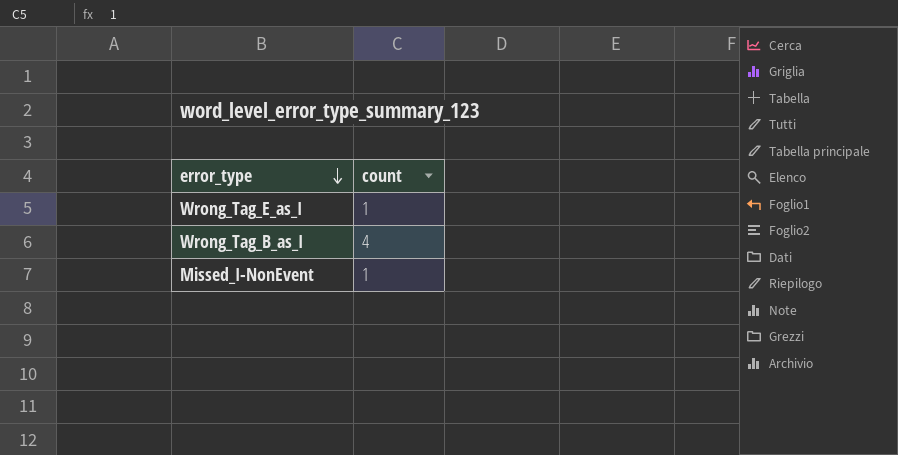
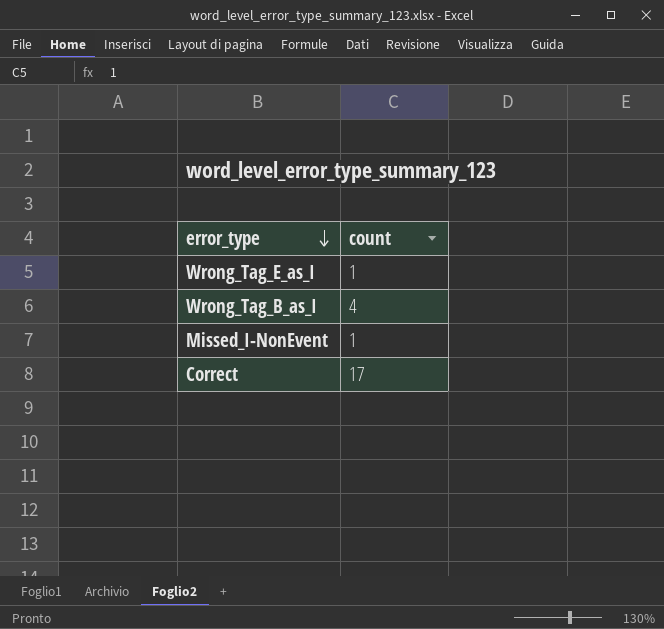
row Correct: none -> 17

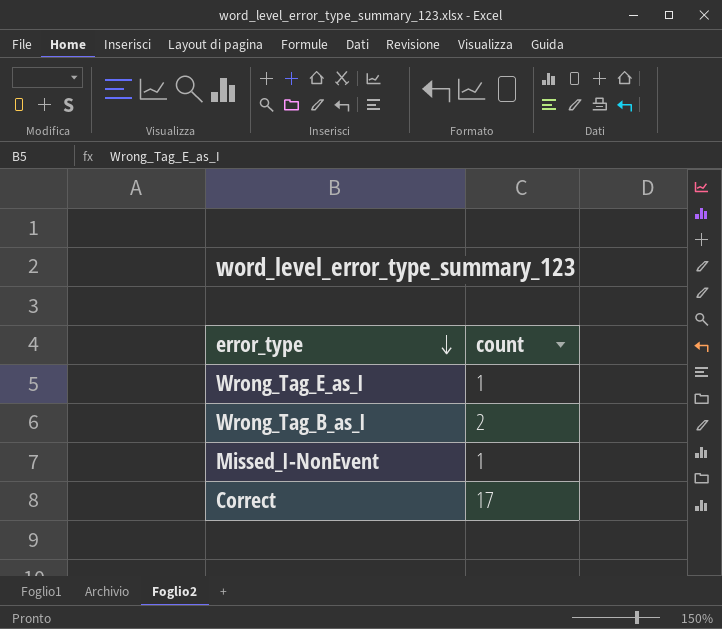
Wrong_Tag_B_as_I | count: 4 -> 2

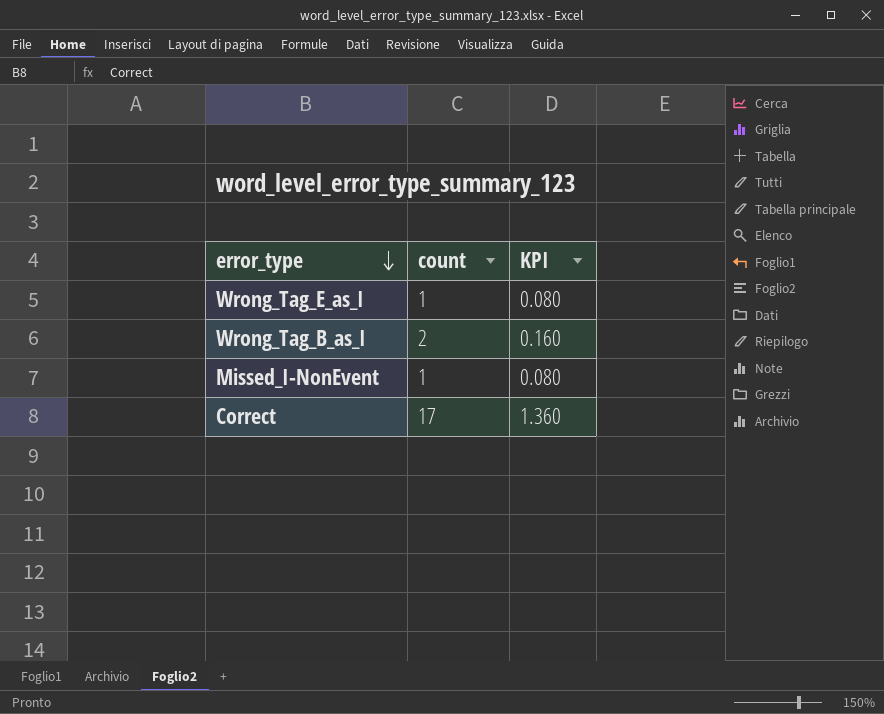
column KPI | formula: none -> [count] * 0.08

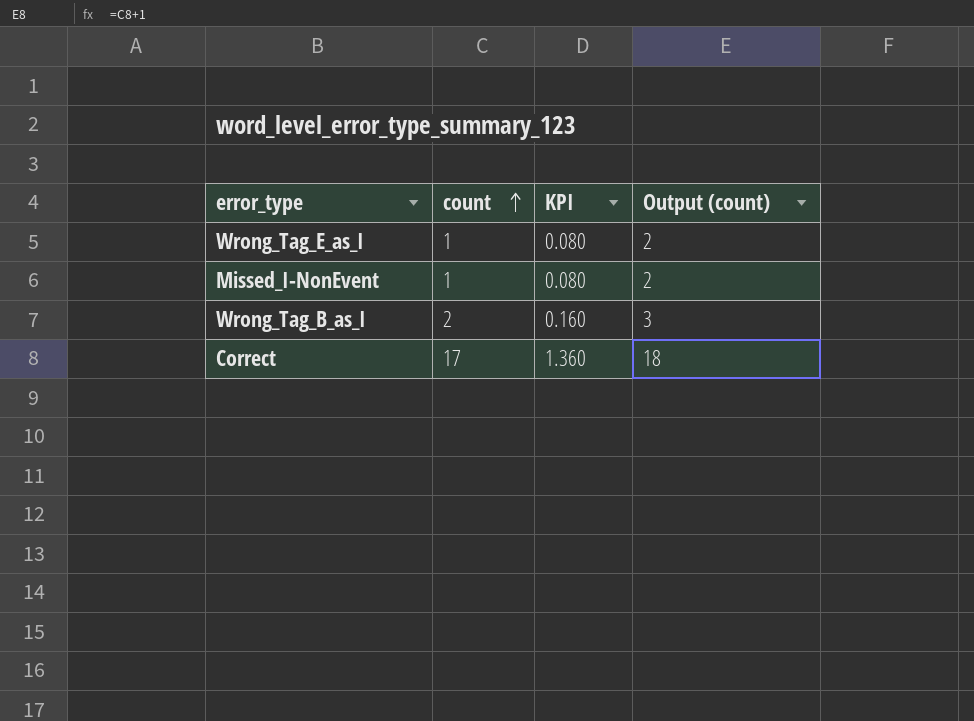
row order: error_type descending -> count ascending
column Output (count) | formula: none -> [count] + 1

